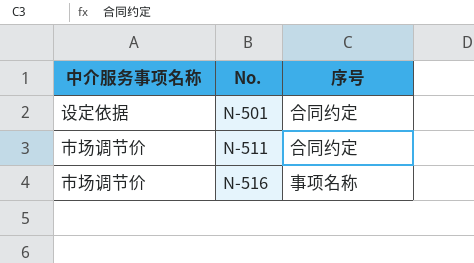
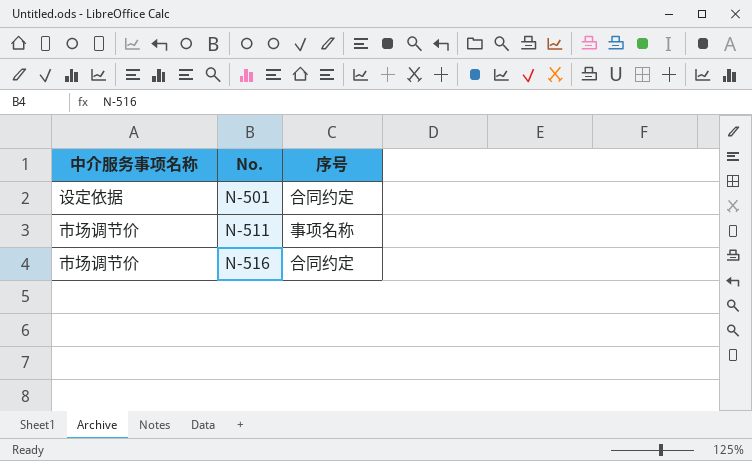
N-511 | 序号: 合同约定 -> 事项名称
N-516 | 序号: 事项名称 -> 合同约定

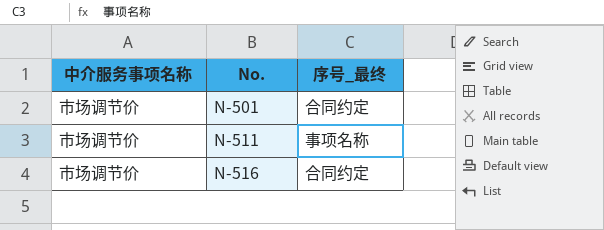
column name: 序号 -> 序号_最终
N-501 | 中介服务事项名称: 设定依据 -> 市场调节价

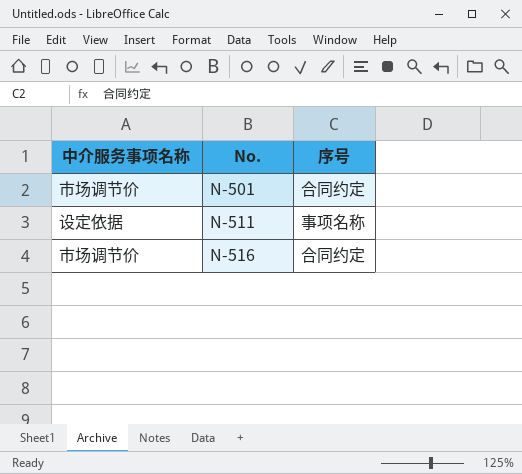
column name: 序号_最终 -> 序号
N-511 | 中介服务事项名称: 市场调节价 -> 设定依据

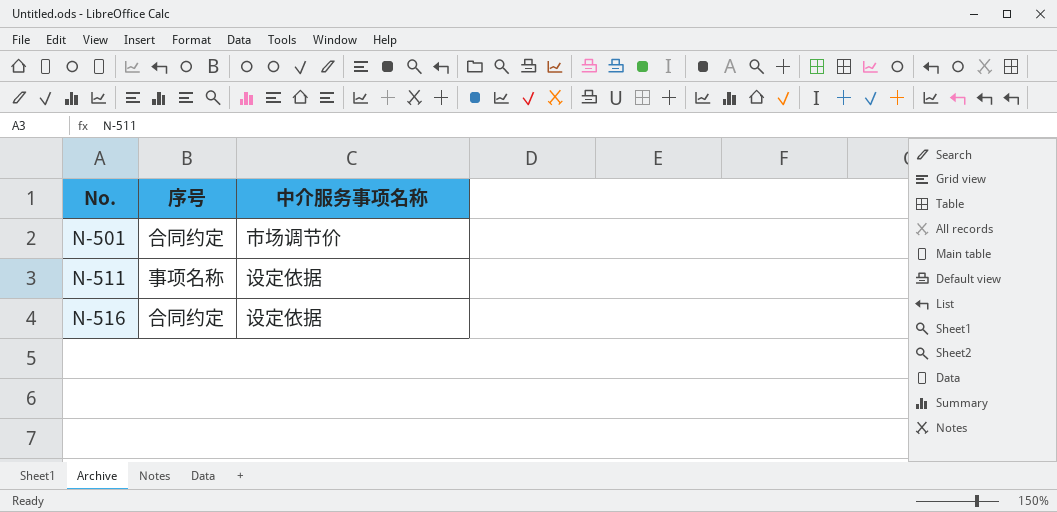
column 中介服务事项名称 | position: 1 -> 3
N-516 | 中介服务事项名称: 市场调节价 -> 设定依据

